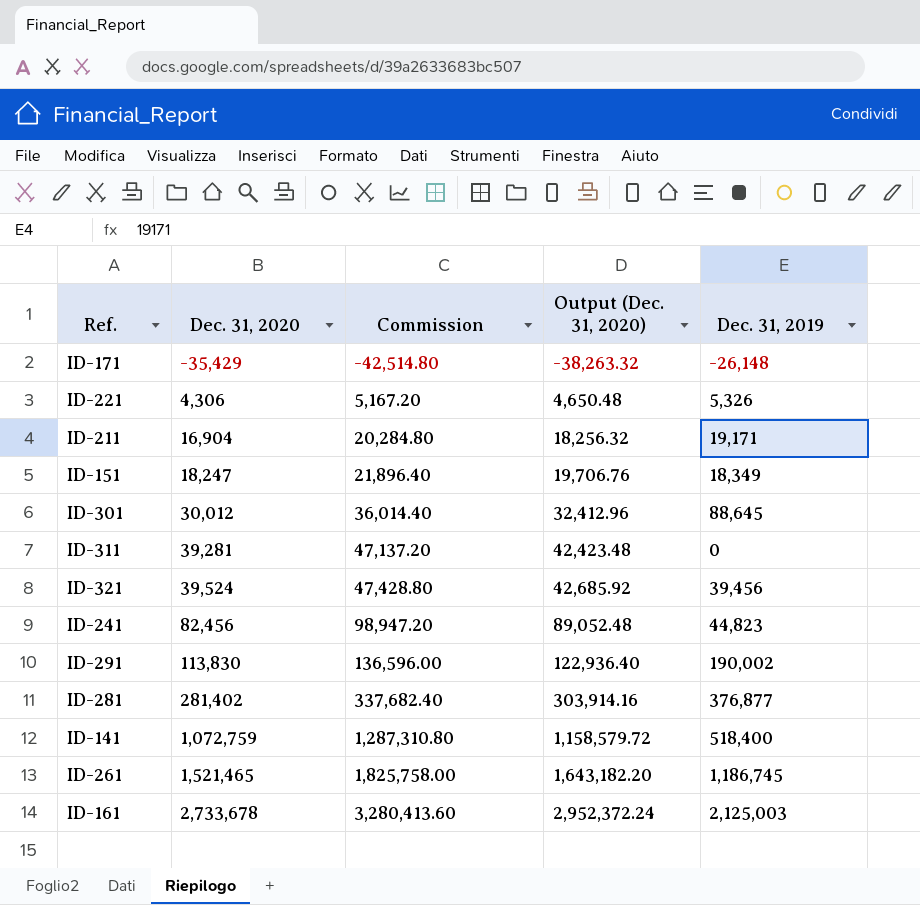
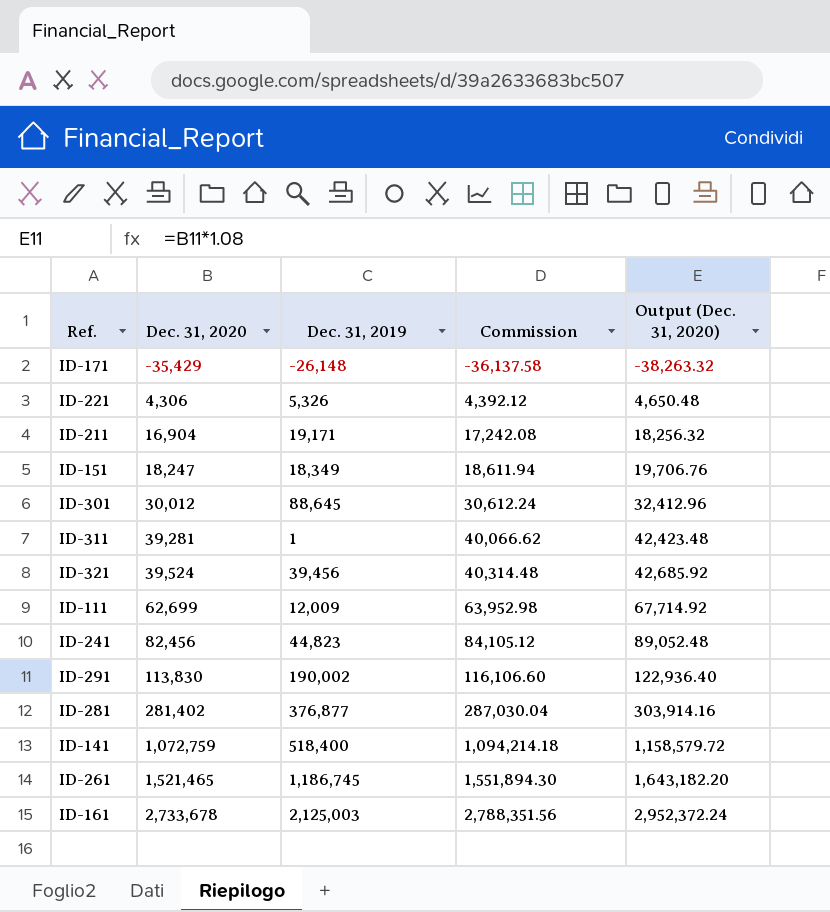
column Dec. 31, 2019 | position: 5 -> 3
column Commission | formula: [Dec. 31, 2020] * 1.2 -> [Dec. 31, 2020] * 1.02
ID-311 | Dec. 31, 2019: 0 -> 1
row ID-111: none -> 62,699 | 12,009 | 63,952.98 | 67,714.92

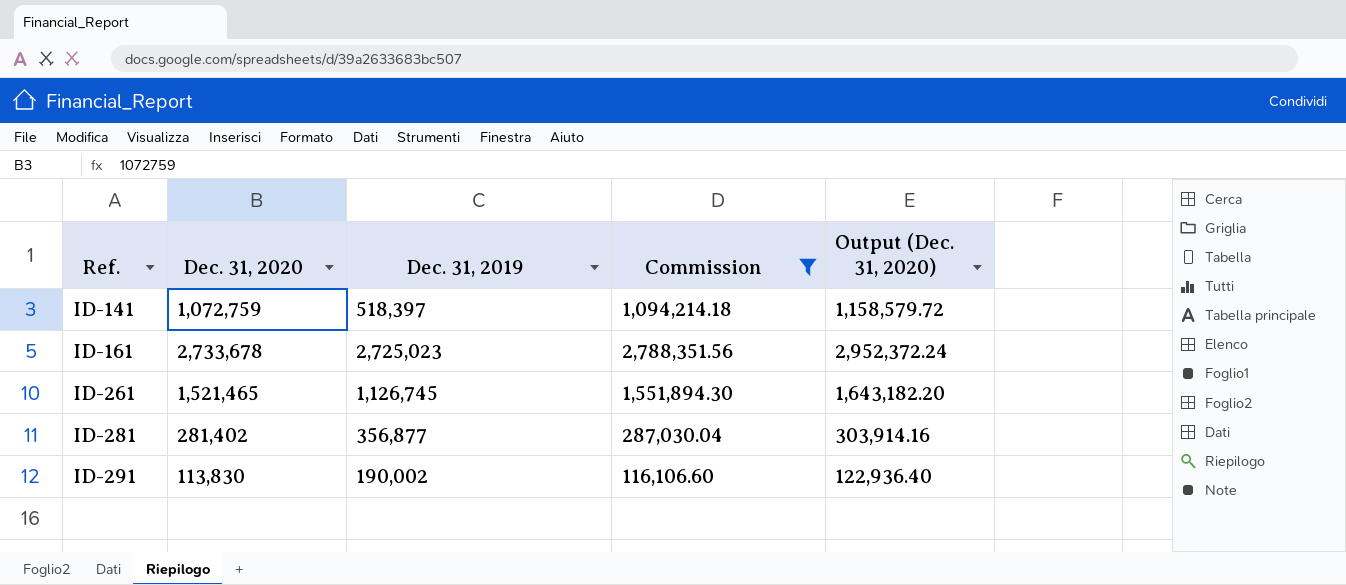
filter: none -> Commission >= 116,106.60
row order: Dec. 31, 2020 ascending -> Ref. ascending
ID-141 | Dec. 31, 2019: 518,400 -> 518,397
ID-161 | Dec. 31, 2019: 2,125,003 -> 2,725,023
ID-261 | Dec. 31, 2019: 1,186,745 -> 1,126,745
ID-281 | Dec. 31, 2019: 376,877 -> 356,877

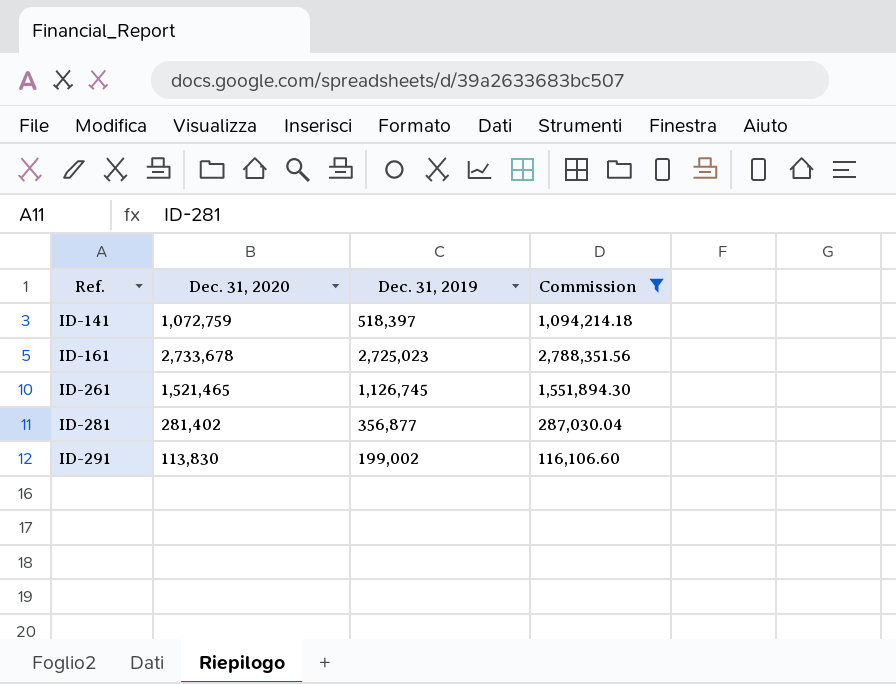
column Output (Dec. 31, 2020) | formula: [Dec. 31, 2020] * 1.08 -> none
ID-291 | Dec. 31, 2019: 190,002 -> 199,002

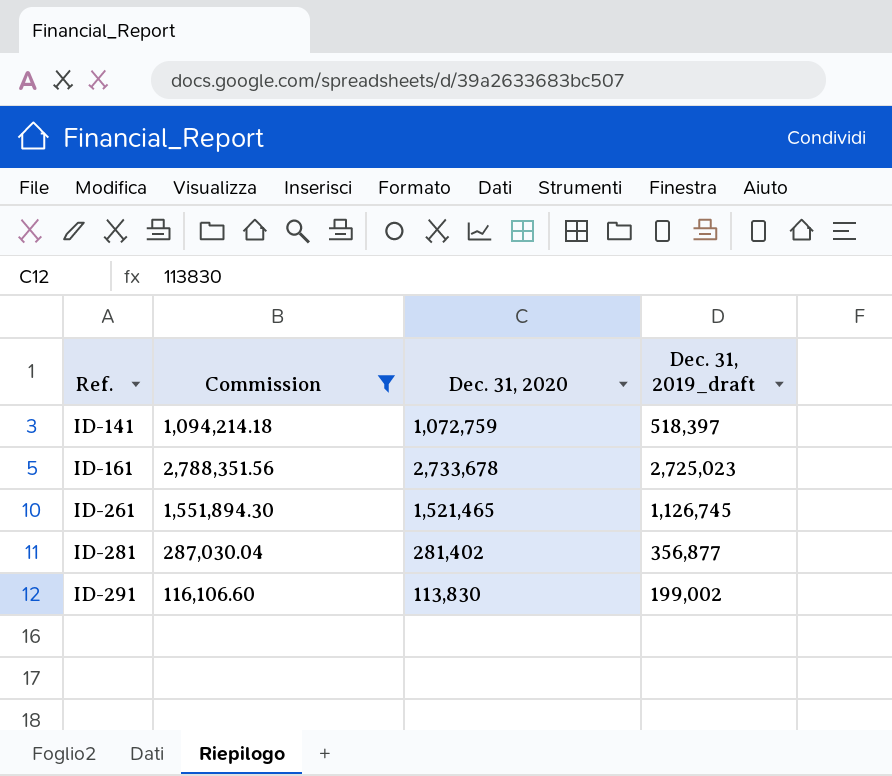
column Commission | position: 4 -> 2
column name: Dec. 31, 2019 -> Dec. 31, 2019_draft

